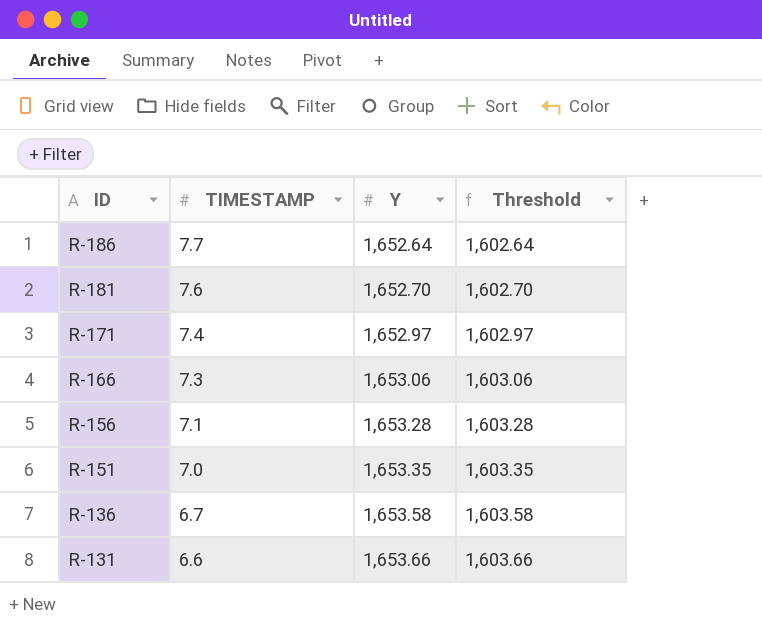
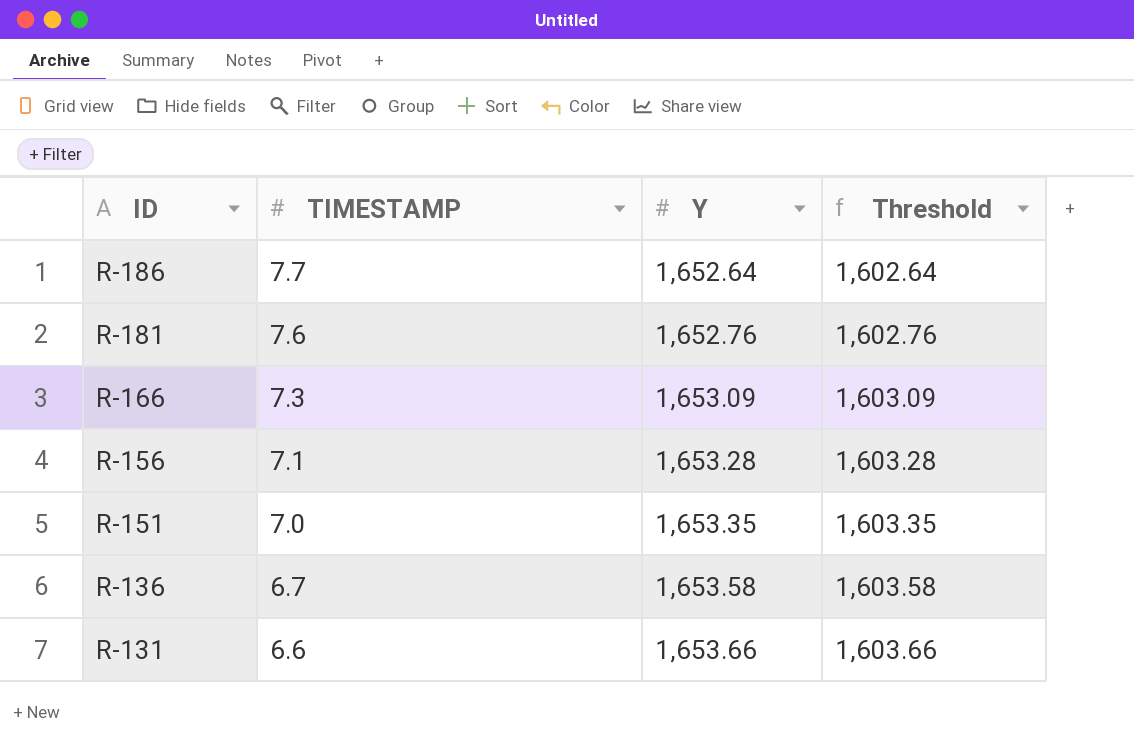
row R-171: 7.4 | 1,652.97 | 1,602.97 -> none
R-181 | Y: 1,652.70 -> 1,652.76
R-181 | Threshold: 1,602.70 -> 1,602.76
R-166 | Y: 1,653.06 -> 1,653.09
R-166 | Threshold: 1,603.06 -> 1,603.09

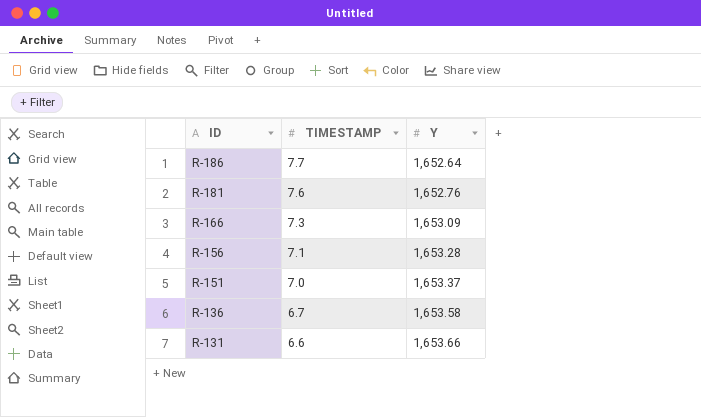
column Threshold | formula: [Y] - 50 -> none
R-151 | Y: 1,653.35 -> 1,653.37

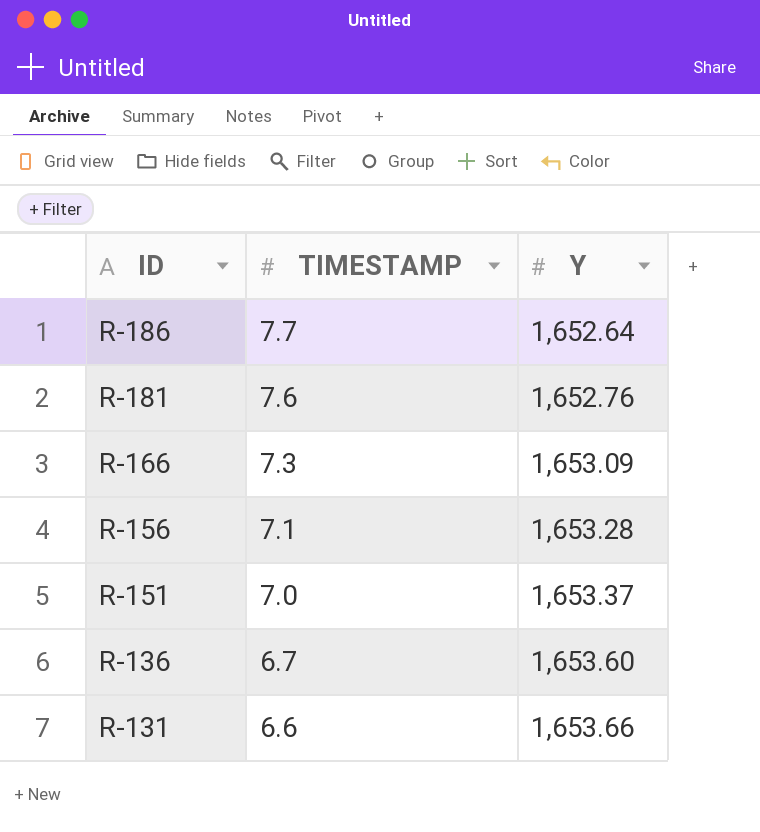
R-136 | Y: 1,653.58 -> 1,653.60

